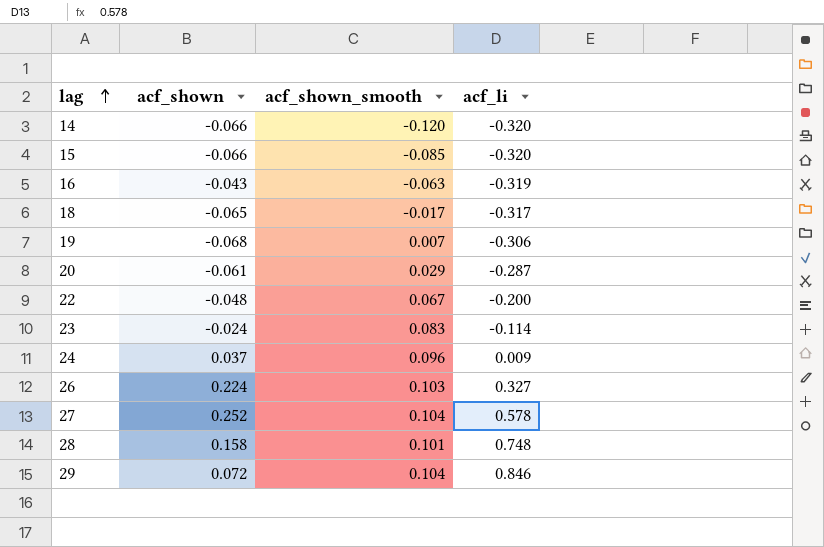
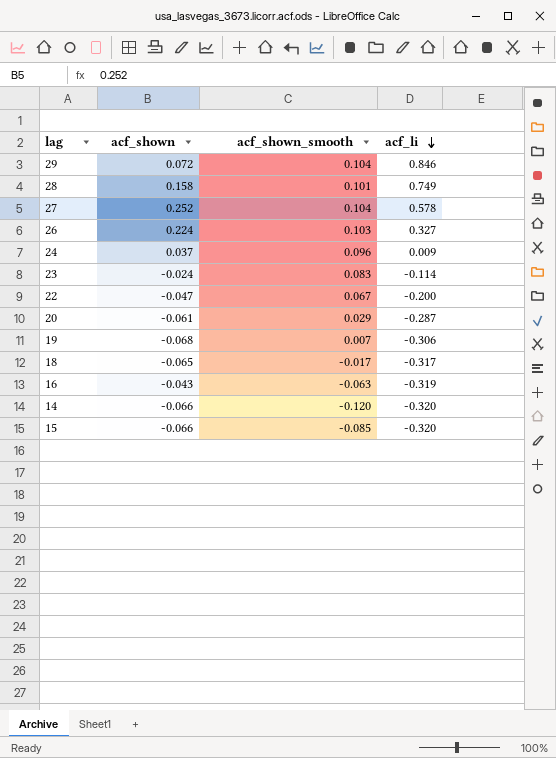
row order: lag ascending -> acf_li descending
28 | acf_li: 0.748 -> 0.749
22 | acf_shown: -0.048 -> -0.047

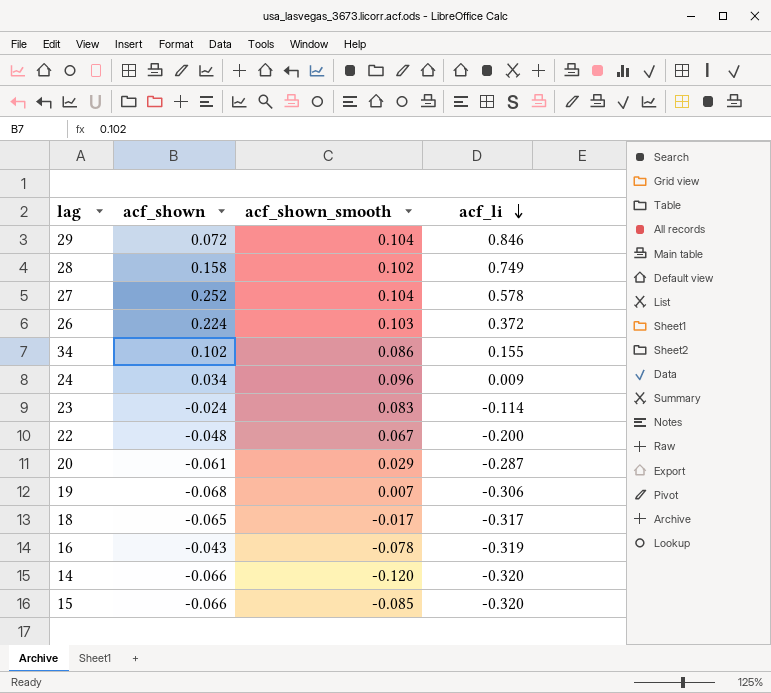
28 | acf_shown_smooth: 0.101 -> 0.102
26 | acf_li: 0.327 -> 0.372
row 34: none -> 0.102 | 0.086 | 0.155
24 | acf_shown: 0.037 -> 0.034
22 | acf_shown: -0.047 -> -0.048
16 | acf_shown_smooth: -0.063 -> -0.078

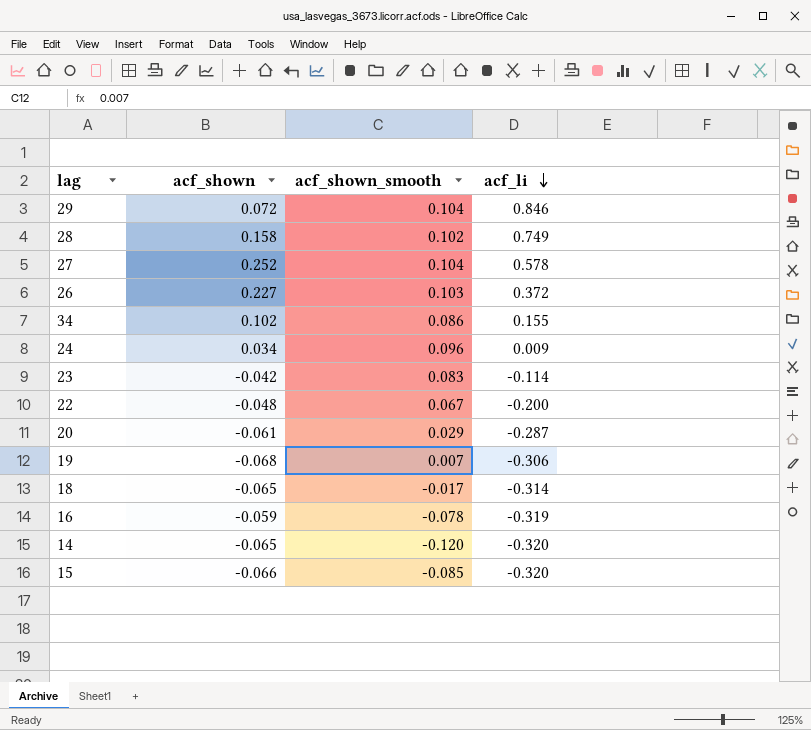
26 | acf_shown: 0.224 -> 0.227
23 | acf_shown: -0.024 -> -0.042
18 | acf_li: -0.317 -> -0.314
16 | acf_shown: -0.043 -> -0.059
14 | acf_shown: -0.066 -> -0.065

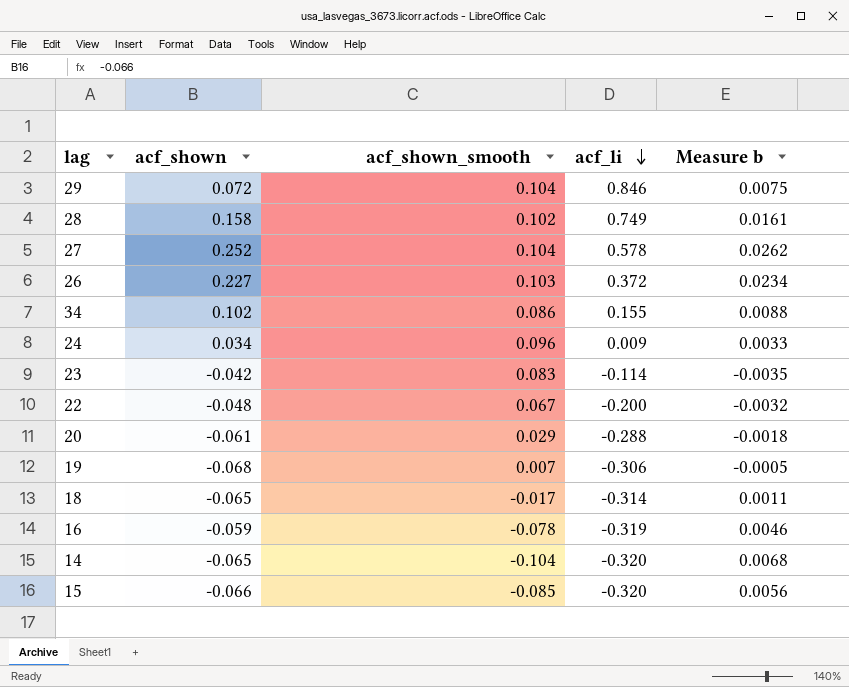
column Measure b | formula: none -> [acf_shown] * [acf_shown_smooth]
20 | acf_li: -0.287 -> -0.288
14 | acf_shown_smooth: -0.120 -> -0.104

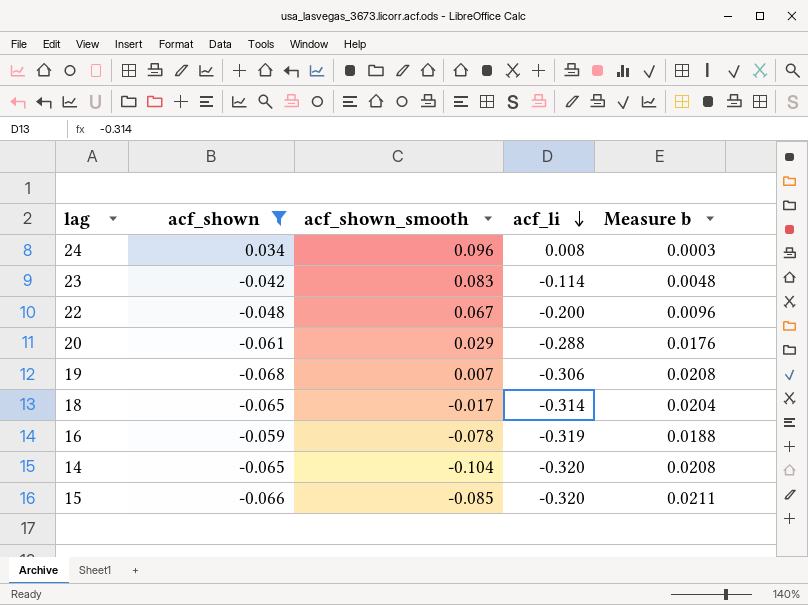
filter: none -> acf_shown <= 0.034
column Measure b | formula: [acf_shown] * [acf_shown_smooth] -> [acf_shown] * [acf_li]
24 | acf_li: 0.009 -> 0.008

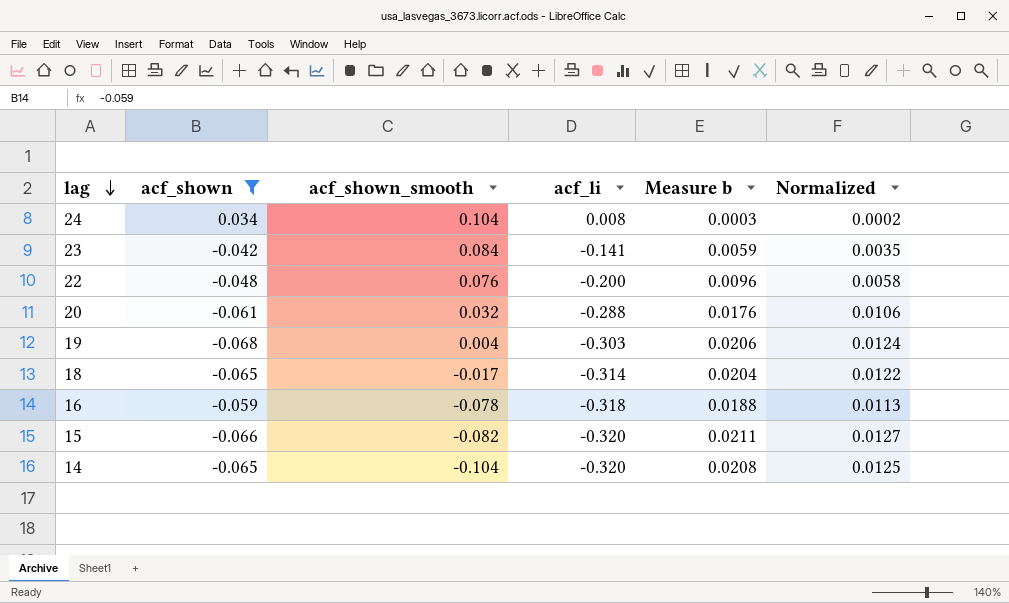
row order: acf_li descending -> lag descending
column Normalized | formula: none -> [Measure b] * 0.6
24 | acf_shown_smooth: 0.096 -> 0.104
23 | acf_shown_smooth: 0.083 -> 0.084
23 | acf_li: -0.114 -> -0.141
23 | Measure b: 0.0048 -> 0.0059
22 | acf_shown_smooth: 0.067 -> 0.076
20 | acf_shown_smooth: 0.029 -> 0.032
19 | acf_shown_smooth: 0.007 -> 0.004
19 | acf_li: -0.306 -> -0.303
19 | Measure b: 0.0208 -> 0.0206
16 | acf_li: -0.319 -> -0.318
15 | acf_shown_smooth: -0.085 -> -0.082

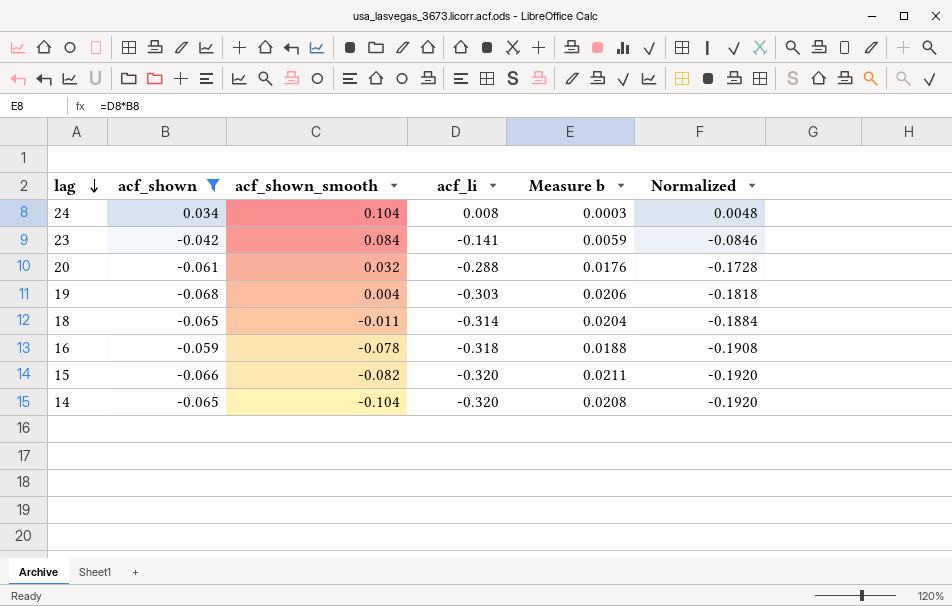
column Normalized | formula: [Measure b] * 0.6 -> [acf_li] * 0.6
row 22: -0.048 | 0.076 | -0.200 | 0.0096 | 0.0058 -> none
18 | acf_shown_smooth: -0.017 -> -0.011

